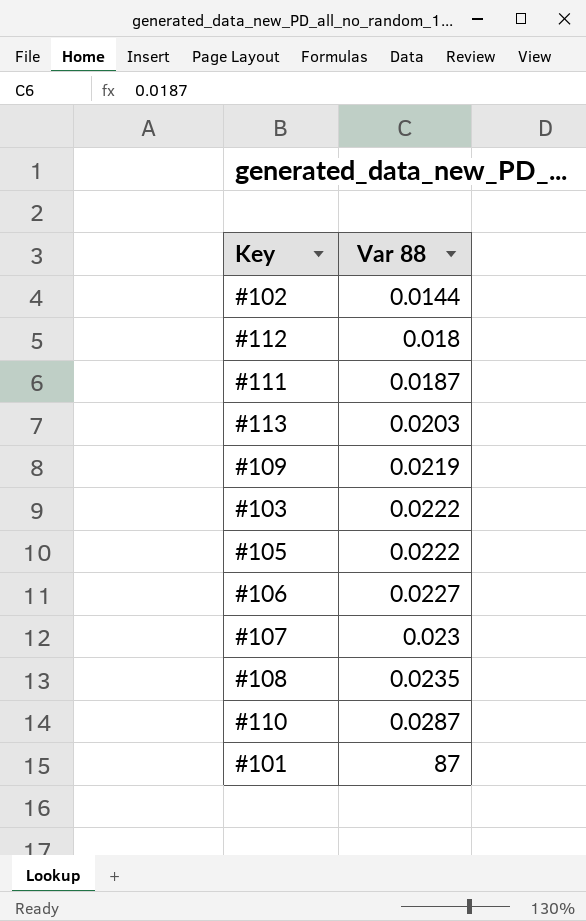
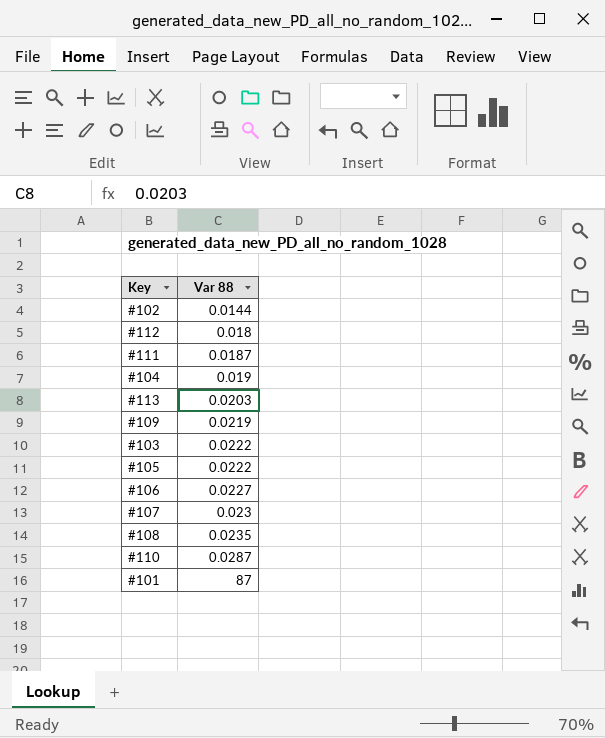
row #104: none -> 0.019

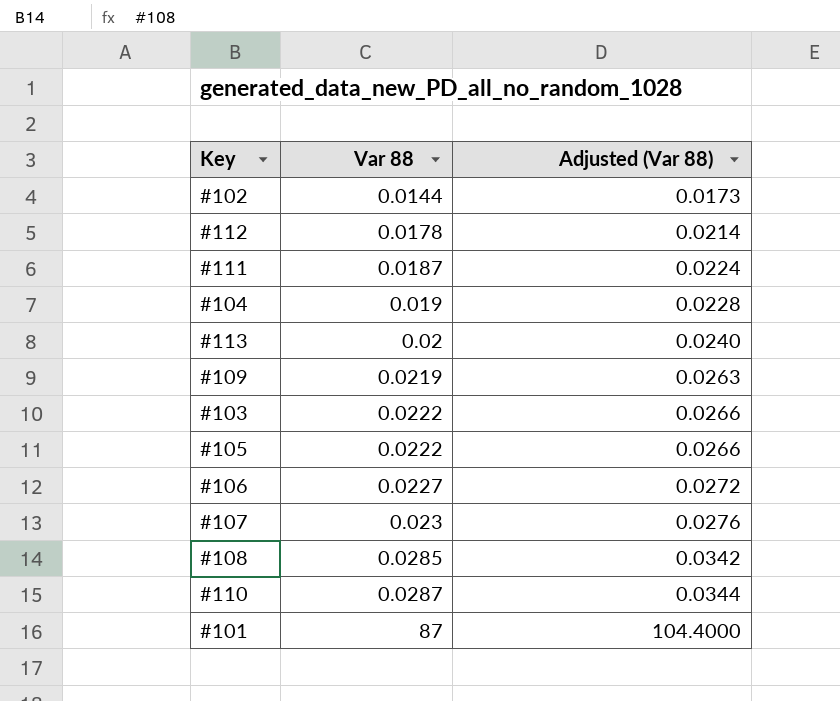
column Adjusted (Var 88) | formula: none -> [Var 88] * 1.2
#112 | Var 88: 0.018 -> 0.0178
#113 | Var 88: 0.0203 -> 0.02
#108 | Var 88: 0.0235 -> 0.0285

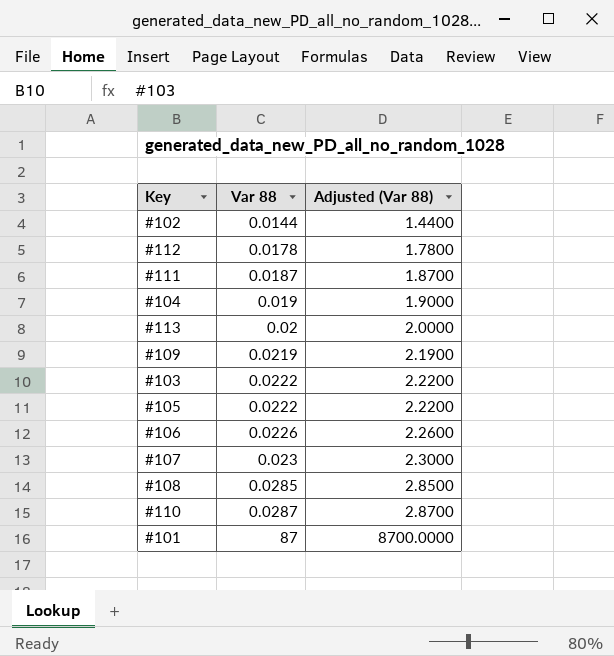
column Adjusted (Var 88) | formula: [Var 88] * 1.2 -> [Var 88] * 100
#106 | Var 88: 0.0227 -> 0.0226

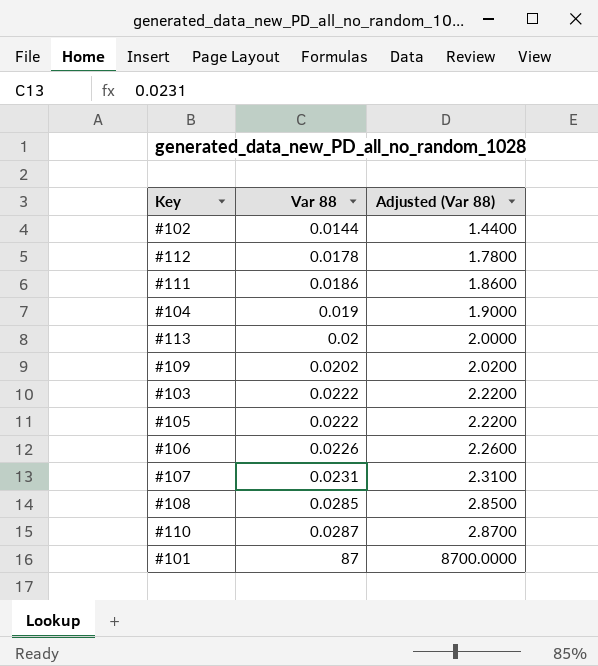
#111 | Var 88: 0.0187 -> 0.0186
#111 | Adjusted (Var 88): 1.8700 -> 1.8600
#109 | Var 88: 0.0219 -> 0.0202
#109 | Adjusted (Var 88): 2.1900 -> 2.0200
#107 | Var 88: 0.023 -> 0.0231
#107 | Adjusted (Var 88): 2.3000 -> 2.3100

